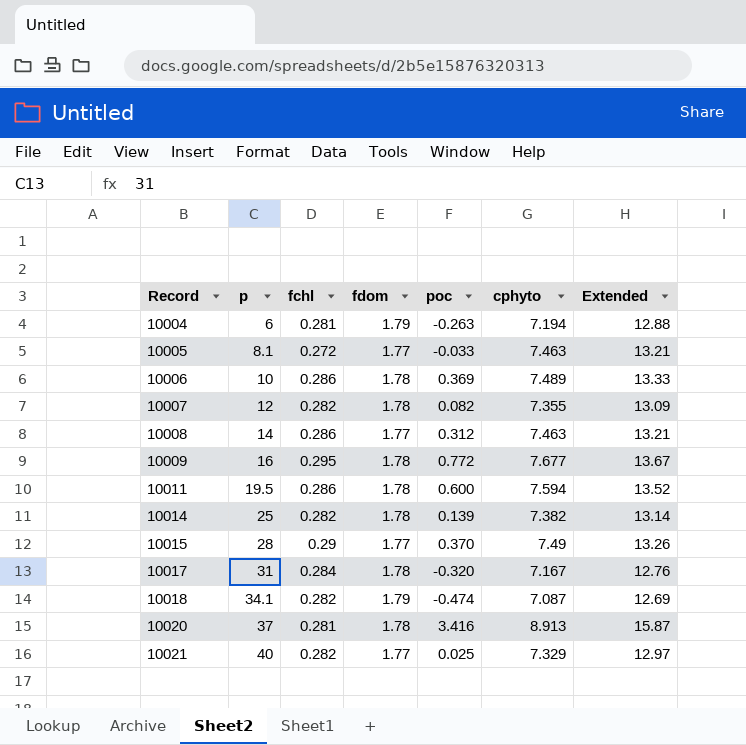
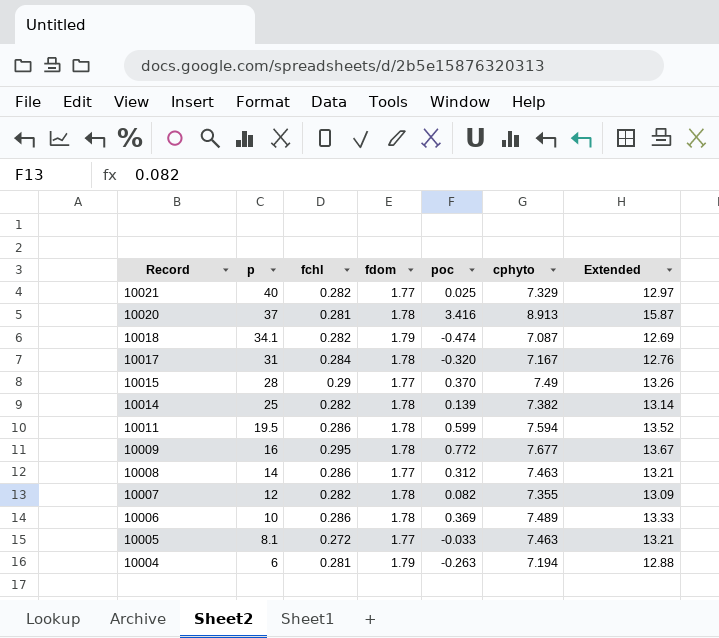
row order: Record ascending -> Record descending
10011 | poc: 0.600 -> 0.599

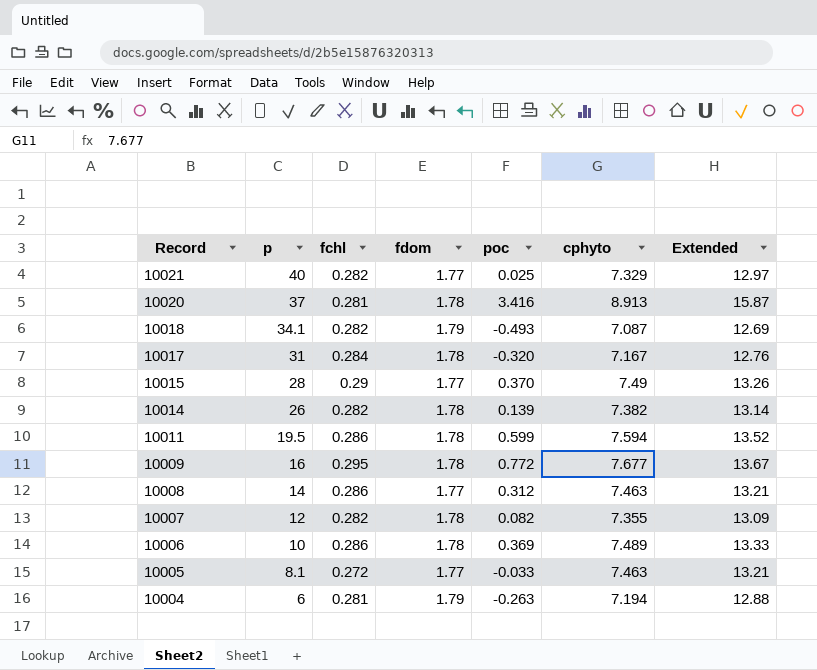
10018 | poc: -0.474 -> -0.493
10014 | p: 25 -> 26

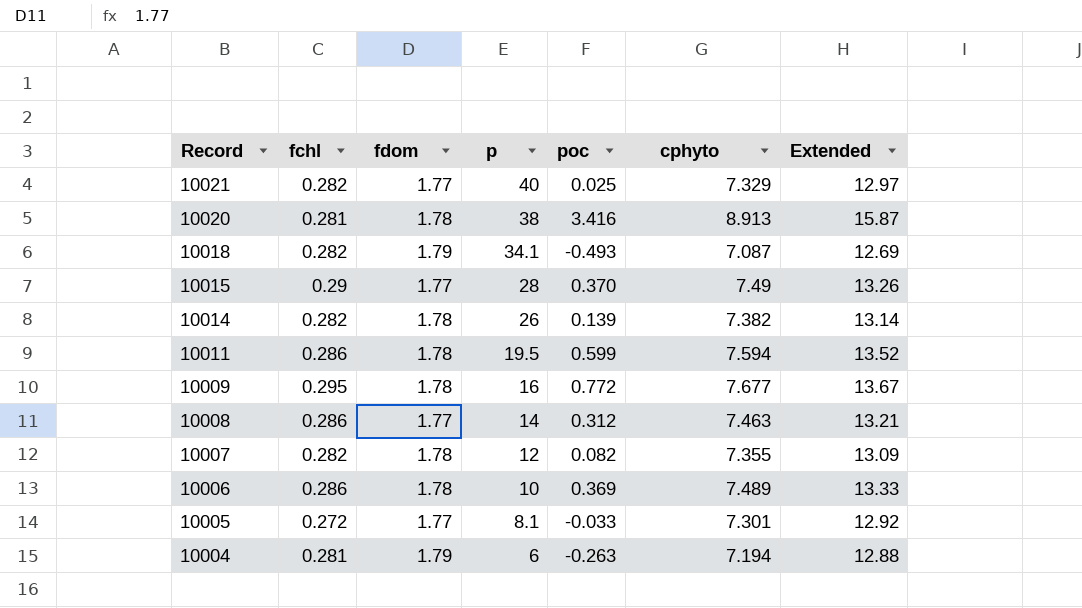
column p | position: 2 -> 4
row 10017: 31 | 0.284 | 1.78 | -0.320 | 7.167 | 12.76 -> none
10020 | p: 37 -> 38
10005 | cphyto: 7.463 -> 7.301
10005 | Extended: 13.21 -> 12.92

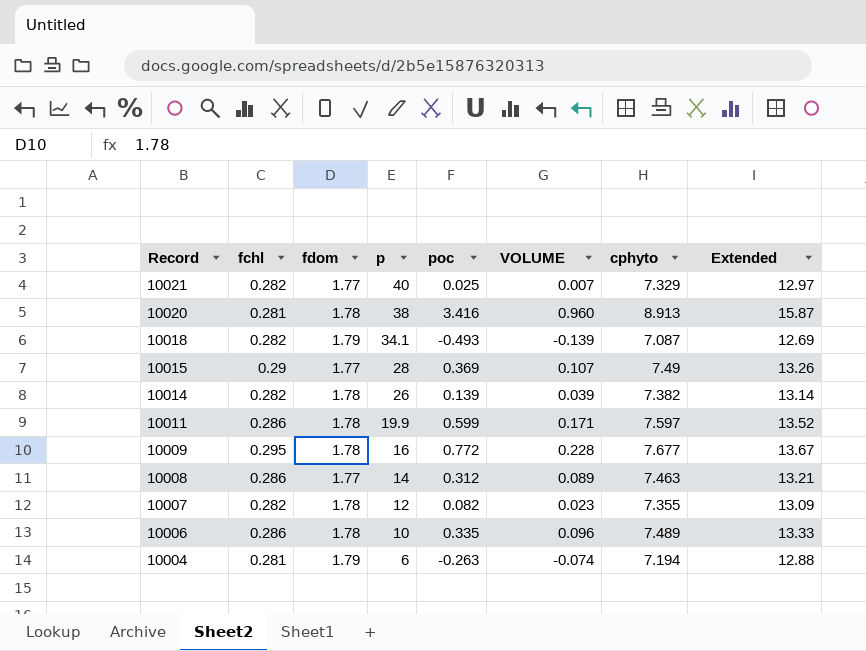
column VOLUME | formula: none -> [fchl] * [poc]
row 10005: 0.272 | 1.77 | 8.1 | -0.033 | 7.301 | 12.92 -> none
10015 | poc: 0.370 -> 0.369
10011 | p: 19.5 -> 19.9
10011 | cphyto: 7.594 -> 7.597
10006 | poc: 0.369 -> 0.335

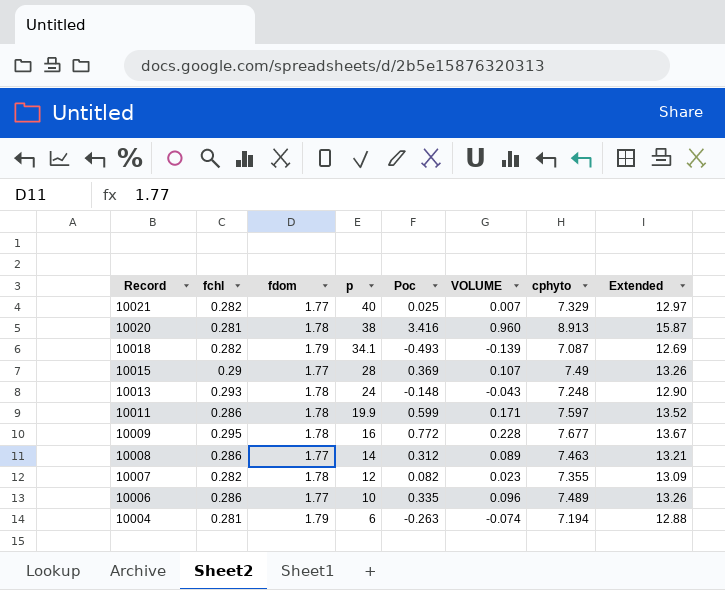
column name: poc -> Poc
row 10014: 0.282 | 1.78 | 26 | 0.139 | 0.039 | 7.382 | 13.14 -> none
row 10013: none -> 0.293 | 1.78 | 24 | -0.148 | -0.043 | 7.248 | 12.90
10006 | fdom: 1.78 -> 1.77
10006 | Extended: 13.33 -> 13.26

